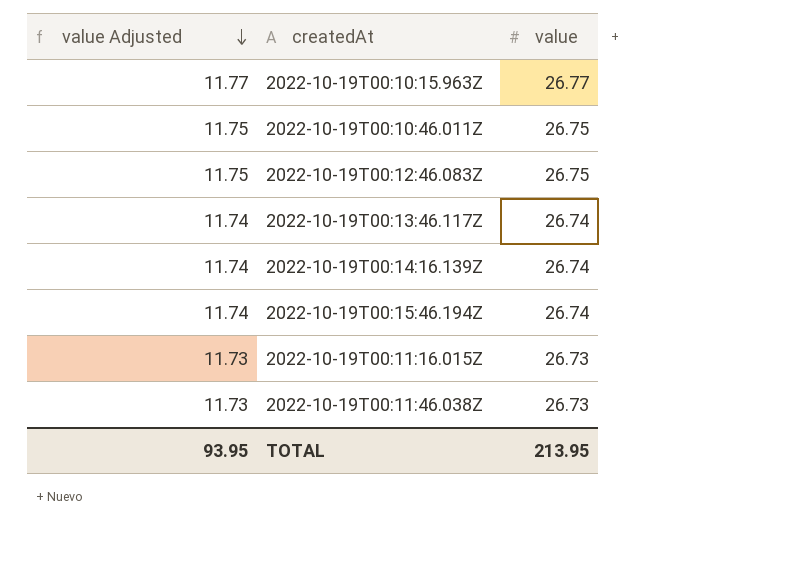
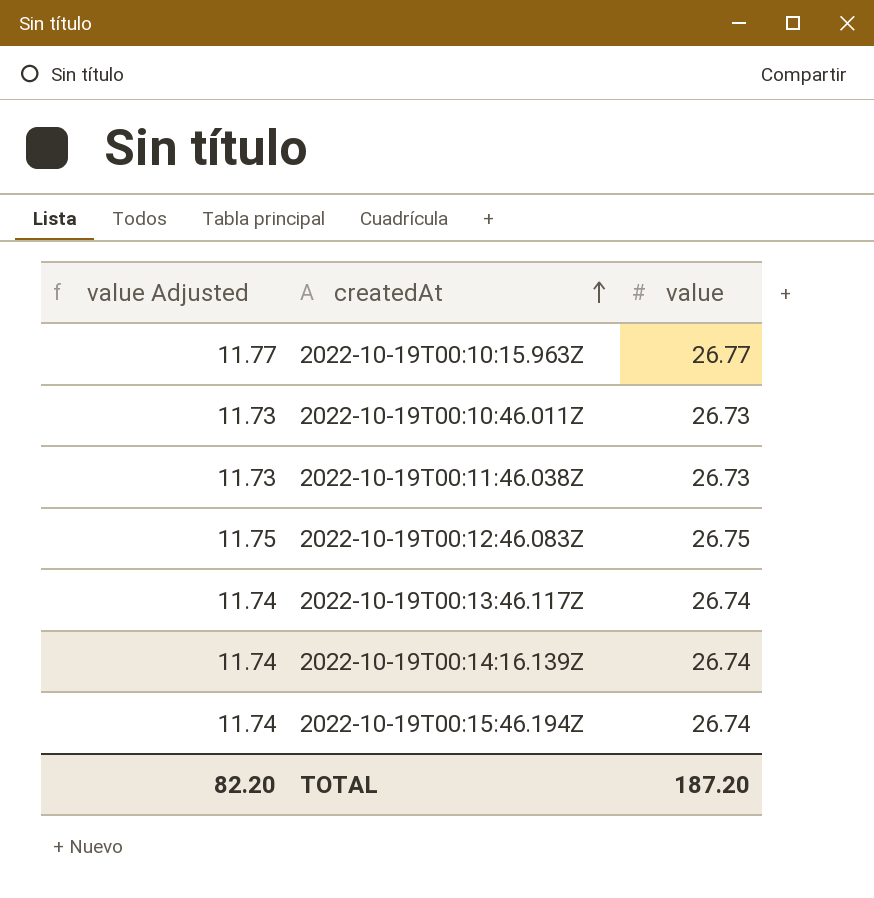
row order: value Adjusted descending -> createdAt ascending
row 2022-10-19T00:11:16.015Z: 11.73 | 26.73 -> none
2022-10-19T00:10:46.011Z | value Adjusted: 11.75 -> 11.73
2022-10-19T00:10:46.011Z | value: 26.75 -> 26.73
TOTAL | value Adjusted: 93.95 -> 82.20
TOTAL | value: 213.95 -> 187.20

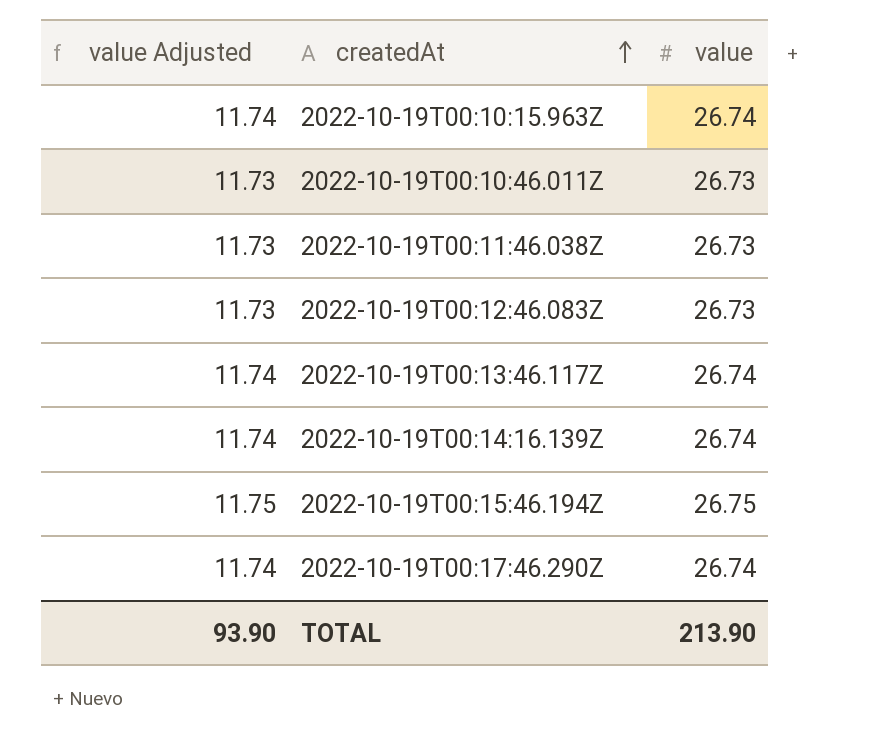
2022-10-19T00:10:15.963Z | value Adjusted: 11.77 -> 11.74
2022-10-19T00:10:15.963Z | value: 26.77 -> 26.74
2022-10-19T00:12:46.083Z | value Adjusted: 11.75 -> 11.73
2022-10-19T00:12:46.083Z | value: 26.75 -> 26.73
2022-10-19T00:15:46.194Z | value Adjusted: 11.74 -> 11.75
2022-10-19T00:15:46.194Z | value: 26.74 -> 26.75
row 2022-10-19T00:17:46.290Z: none -> 11.74 | 26.74
TOTAL | value Adjusted: 82.20 -> 93.90
TOTAL | value: 187.20 -> 213.90

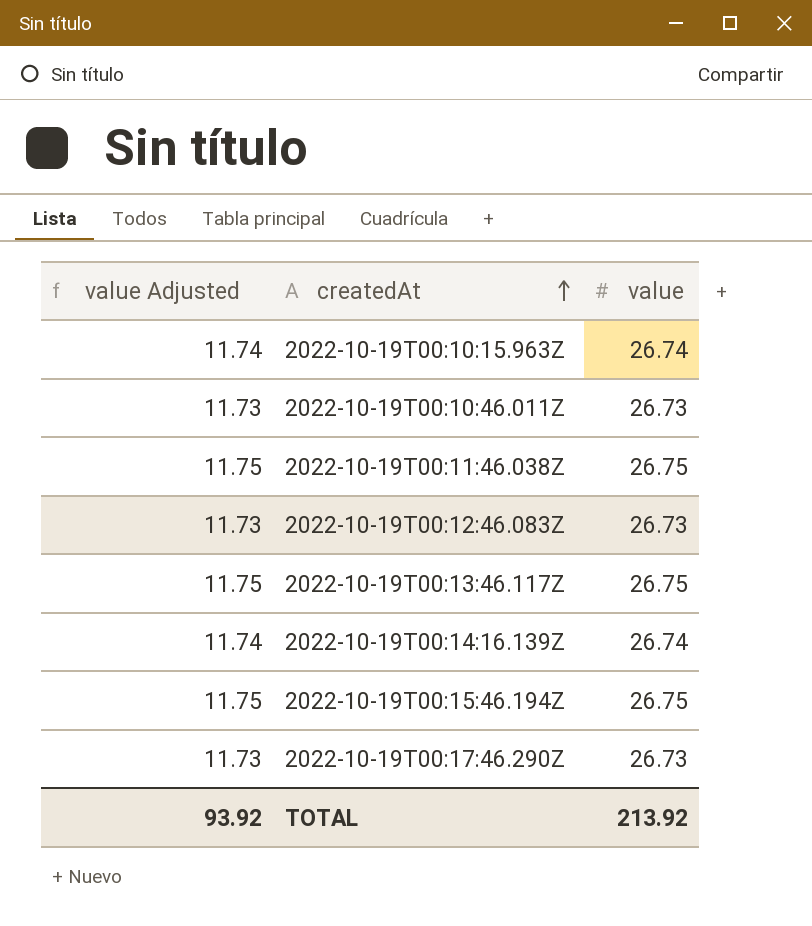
2022-10-19T00:11:46.038Z | value Adjusted: 11.73 -> 11.75
2022-10-19T00:11:46.038Z | value: 26.73 -> 26.75
2022-10-19T00:13:46.117Z | value Adjusted: 11.74 -> 11.75
2022-10-19T00:13:46.117Z | value: 26.74 -> 26.75
2022-10-19T00:17:46.290Z | value Adjusted: 11.74 -> 11.73
2022-10-19T00:17:46.290Z | value: 26.74 -> 26.73
TOTAL | value Adjusted: 93.90 -> 93.92
TOTAL | value: 213.90 -> 213.92

